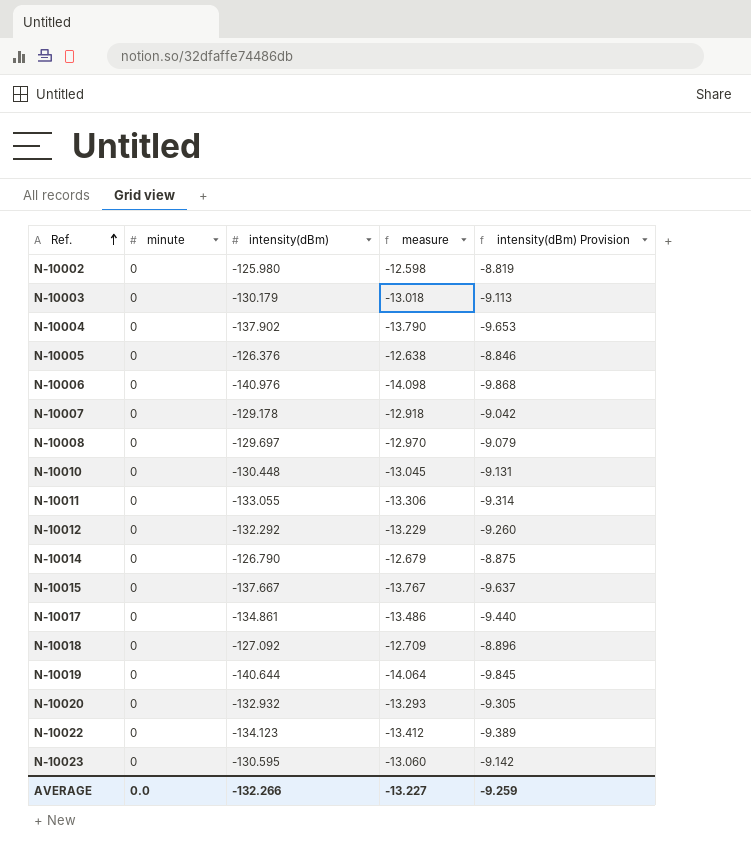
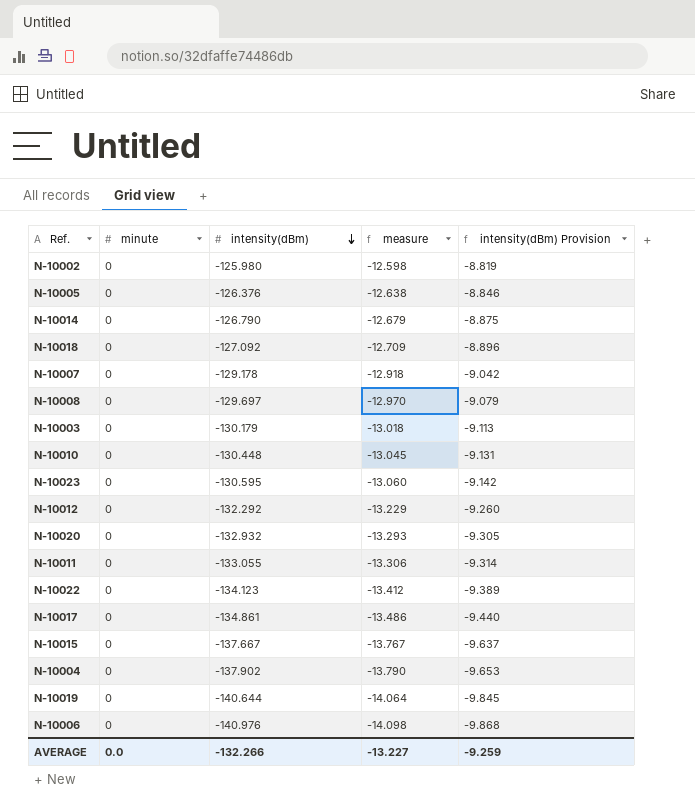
row order: Ref. ascending -> intensity(dBm) descending

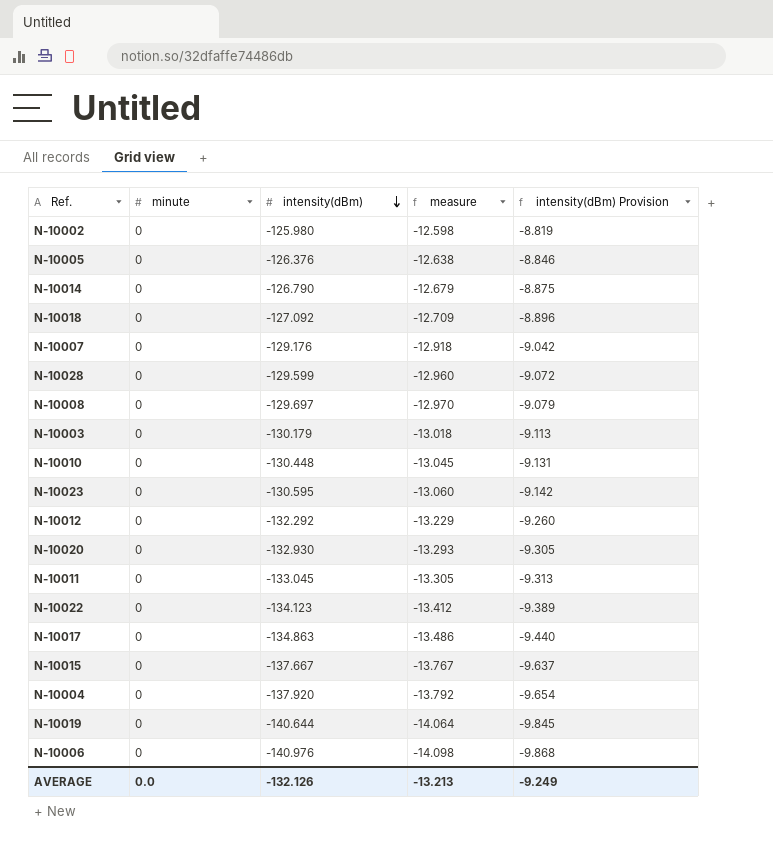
N-10007 | intensity(dBm): -129.178 -> -129.176
row N-10028: none -> 0 | -129.599 | -12.960 | -9.072
N-10020 | intensity(dBm): -132.932 -> -132.930
N-10011 | intensity(dBm): -133.055 -> -133.045
N-10011 | measure: -13.306 -> -13.305
N-10011 | intensity(dBm) Provision: -9.314 -> -9.313
N-10017 | intensity(dBm): -134.861 -> -134.863
N-10004 | intensity(dBm): -137.902 -> -137.920
N-10004 | measure: -13.790 -> -13.792
N-10004 | intensity(dBm) Provision: -9.653 -> -9.654
AVERAGE | intensity(dBm): -132.266 -> -132.126
AVERAGE | measure: -13.227 -> -13.213
AVERAGE | intensity(dBm) Provision: -9.259 -> -9.249

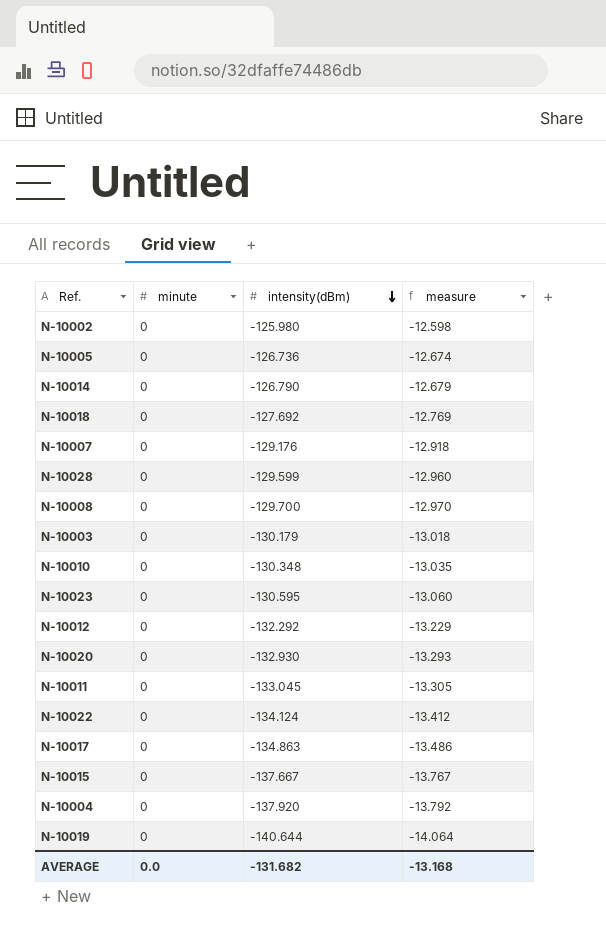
column intensity(dBm) Provision | formula: [intensity(dBm)] * 0.07 -> none
row N-10006: 0 | -140.976 | -14.098 | -9.868 -> none
N-10005 | intensity(dBm): -126.376 -> -126.736
N-10005 | measure: -12.638 -> -12.674
N-10018 | intensity(dBm): -127.092 -> -127.692
N-10018 | measure: -12.709 -> -12.769
N-10008 | intensity(dBm): -129.697 -> -129.700
N-10010 | intensity(dBm): -130.448 -> -130.348
N-10010 | measure: -13.045 -> -13.035
N-10022 | intensity(dBm): -134.123 -> -134.124
AVERAGE | intensity(dBm): -132.126 -> -131.682
AVERAGE | measure: -13.213 -> -13.168

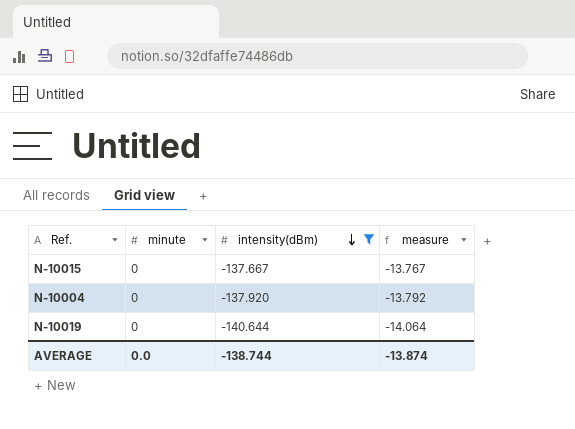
filter: none -> intensity(dBm) <= -137.667
AVERAGE | intensity(dBm): -131.682 -> -138.744
AVERAGE | measure: -13.168 -> -13.874

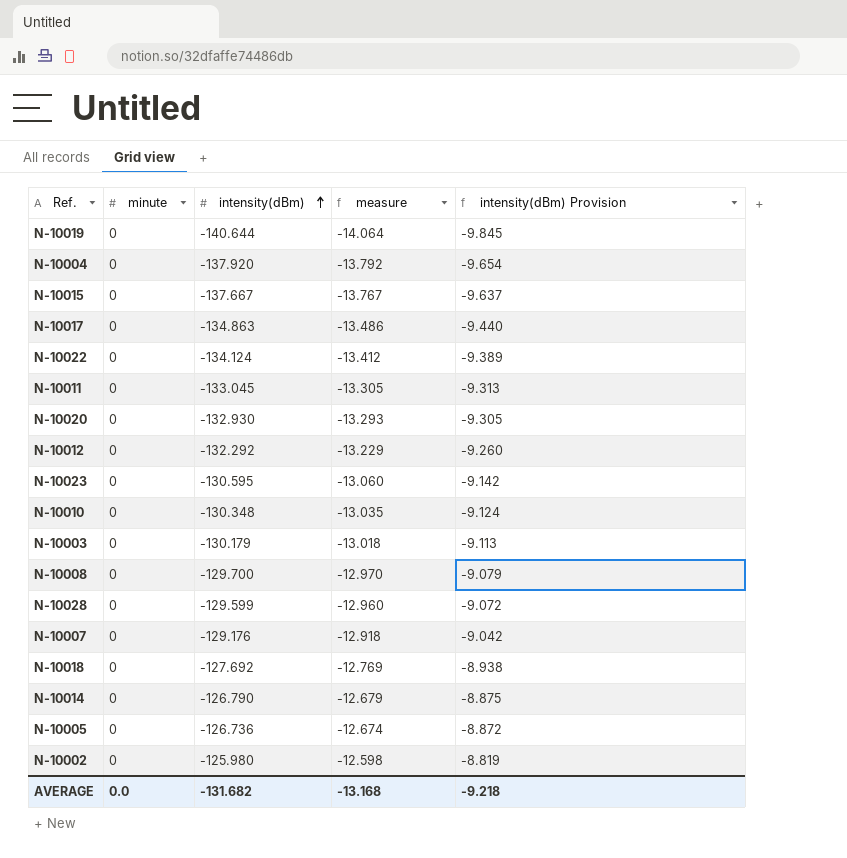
filter: intensity(dBm) <= -137.667 -> none
row order: intensity(dBm) descending -> intensity(dBm) ascending
column intensity(dBm) Provision | formula: none -> [intensity(dBm)] * 0.07
AVERAGE | intensity(dBm): -138.744 -> -131.682
AVERAGE | measure: -13.874 -> -13.168

